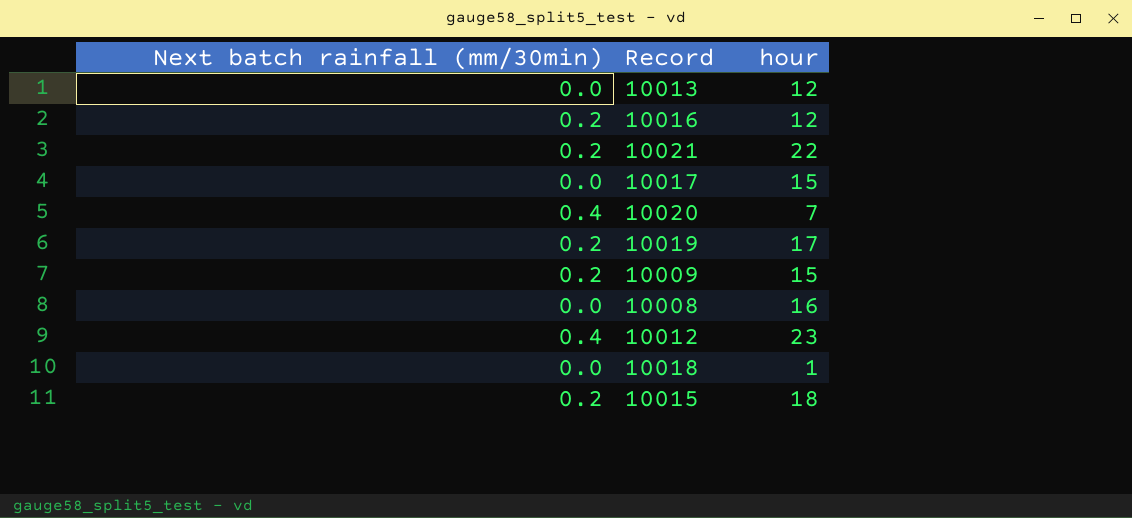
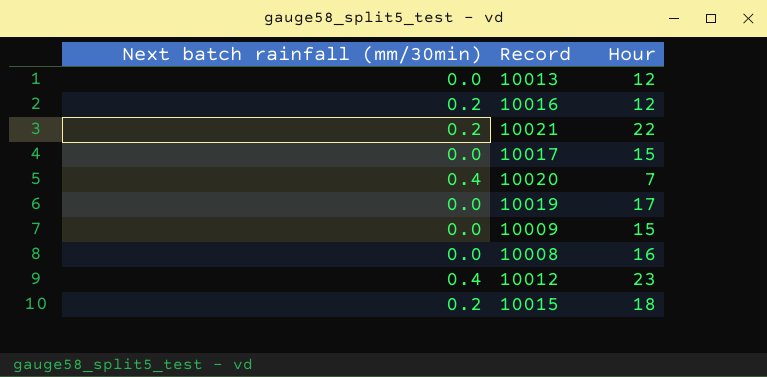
column name: hour -> Hour
row 10018: 0.0 | 1 -> none
10019 | Next batch rainfall (mm/30min): 0.2 -> 0.0
10009 | Next batch rainfall (mm/30min): 0.2 -> 0.0

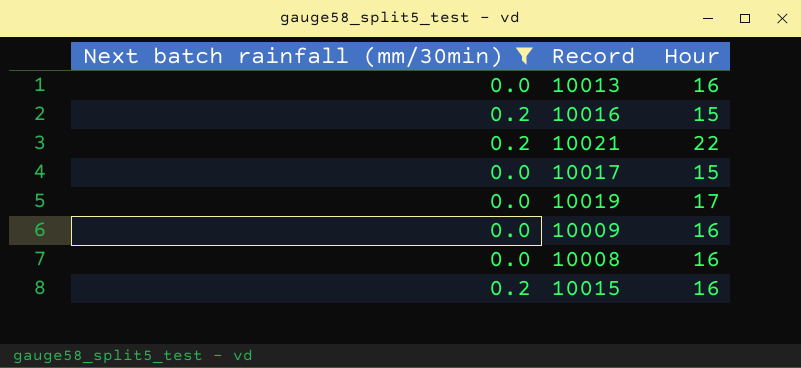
filter: none -> Next batch rainfall (mm/30min) != 0.4
10013 | Hour: 12 -> 16
10016 | Hour: 12 -> 15
10009 | Hour: 15 -> 16
10015 | Hour: 18 -> 16

